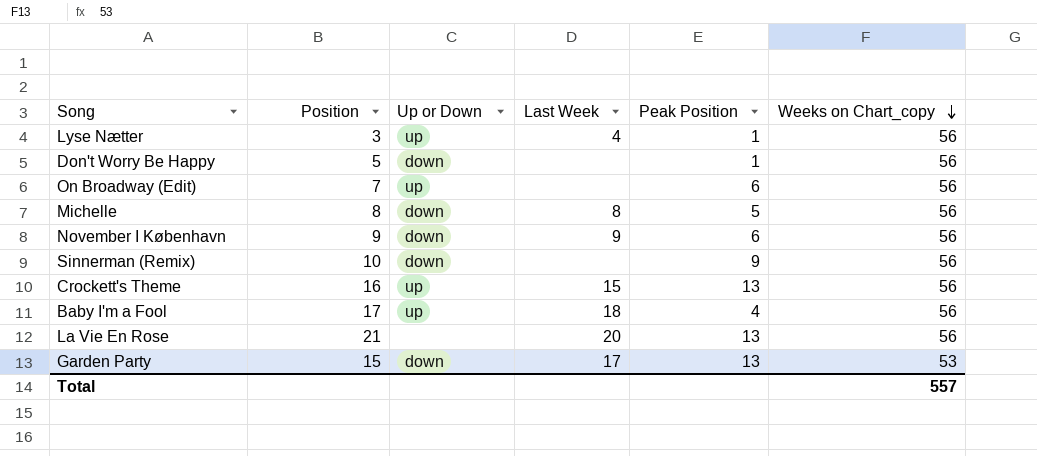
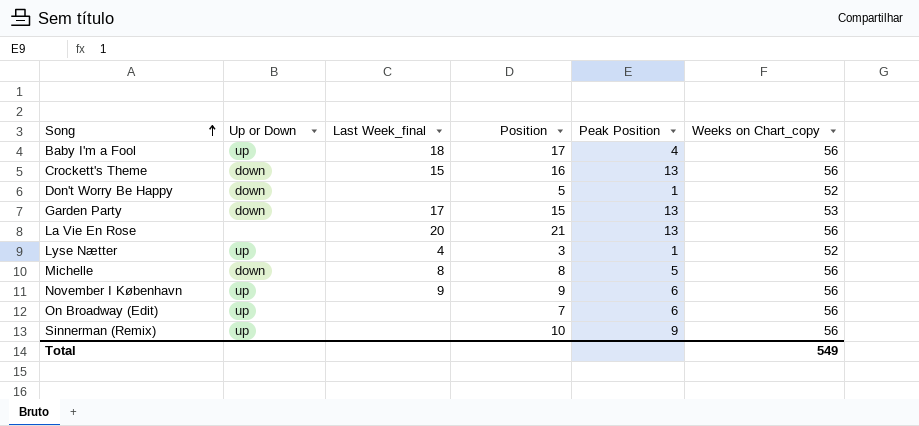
row order: Weeks on Chart_copy descending -> Song ascending
column name: Last Week -> Last Week_final
column Position | position: 2 -> 4
Crockett's Theme | Up or Down: up -> down
Don't Worry Be Happy | Weeks on Chart_copy: 56 -> 52
Lyse Nætter | Weeks on Chart_copy: 56 -> 52
November I København | Up or Down: down -> up
Sinnerman (Remix) | Up or Down: down -> up
Total | Weeks on Chart_copy: 557 -> 549

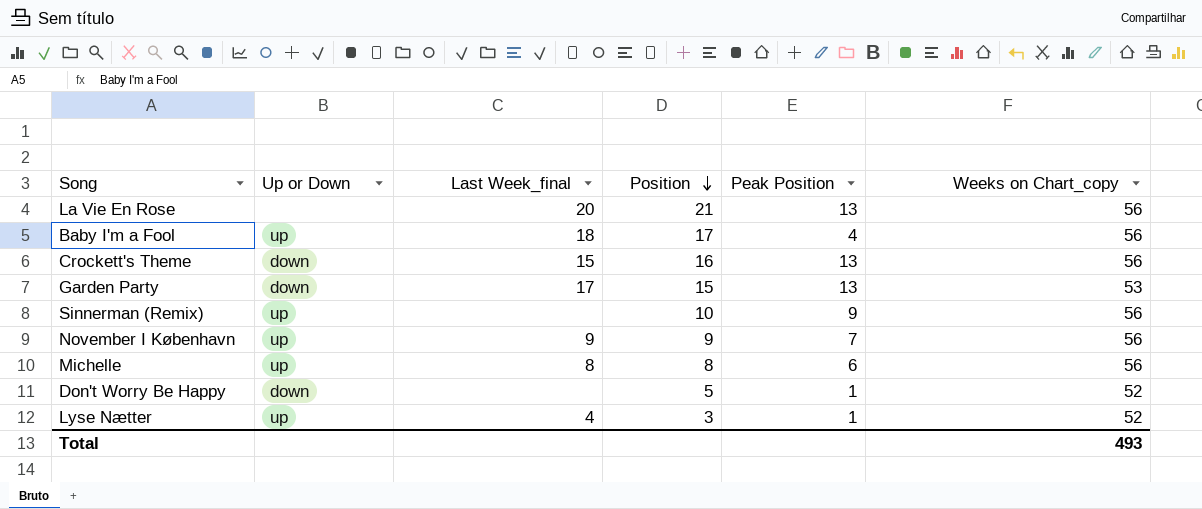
row order: Song ascending -> Position descending
row On Broadway (Edit): up | none | 7 | 6 | 56 -> none
November I København | Peak Position: 6 -> 7
Michelle | Up or Down: down -> up
Michelle | Peak Position: 5 -> 6
Total | Weeks on Chart_copy: 549 -> 493

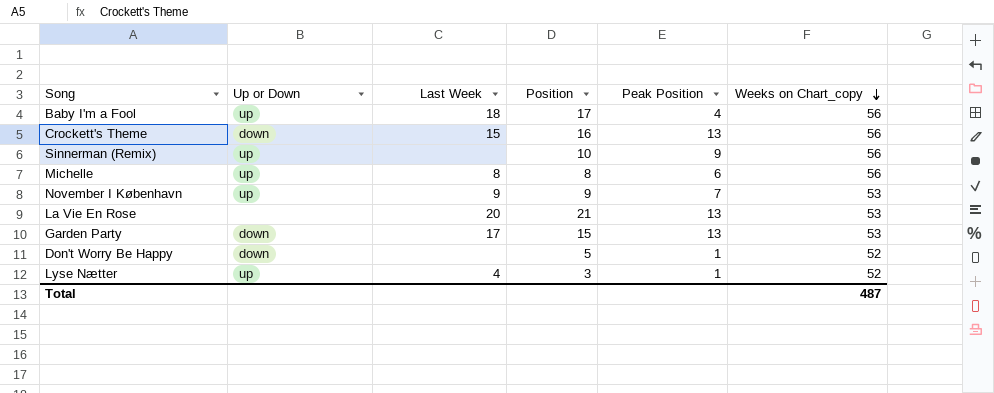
row order: Position descending -> Weeks on Chart_copy descending
column name: Last Week_final -> Last Week
November I København | Weeks on Chart_copy: 56 -> 53
La Vie En Rose | Weeks on Chart_copy: 56 -> 53
Total | Weeks on Chart_copy: 493 -> 487

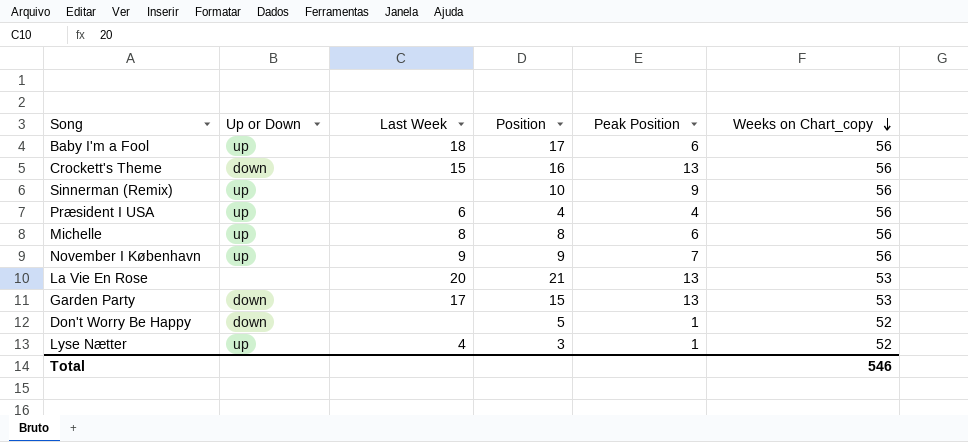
Baby I'm a Fool | Peak Position: 4 -> 6
row Præsident I USA: none -> up | 6 | 4 | 4 | 56
November I København | Weeks on Chart_copy: 53 -> 56
Total | Weeks on Chart_copy: 487 -> 546

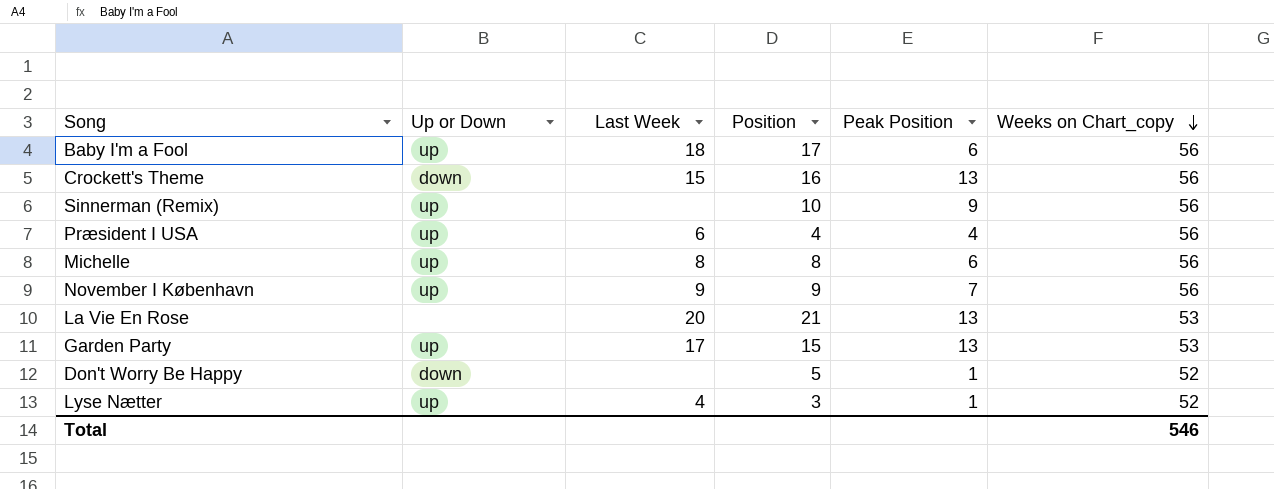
Garden Party | Up or Down: down -> up

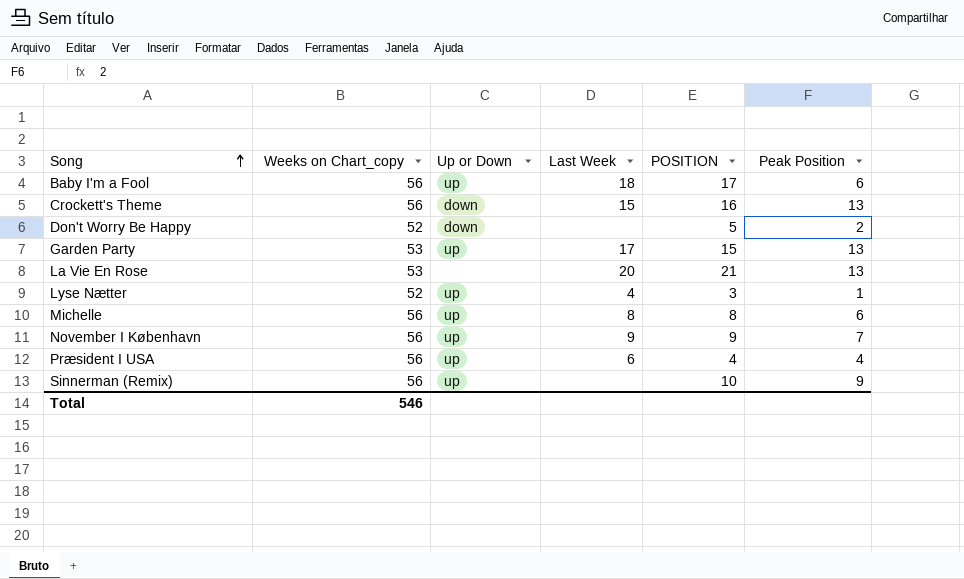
row order: Weeks on Chart_copy descending -> Song ascending
column Weeks on Chart_copy | position: 6 -> 2
column name: Position -> POSITION
Don't Worry Be Happy | Peak Position: 1 -> 2

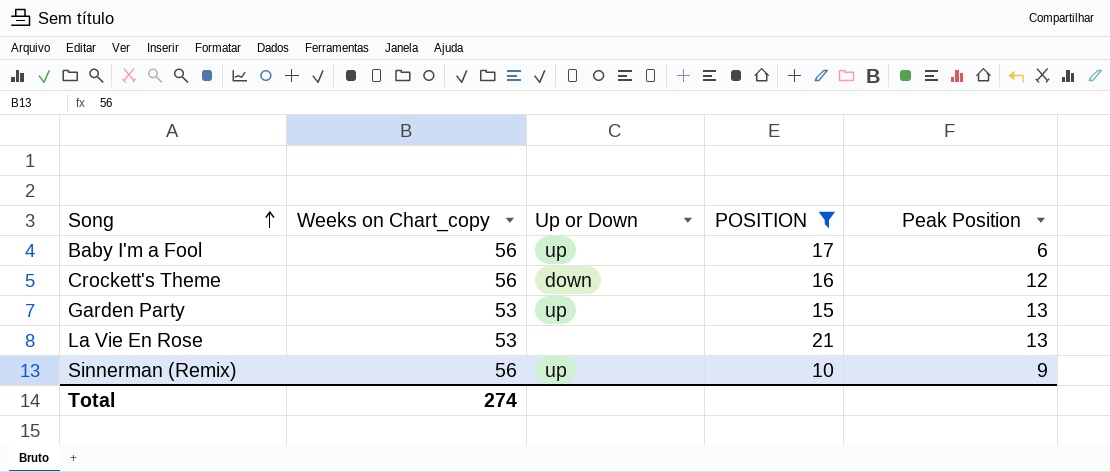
filter: none -> POSITION >= 10
column Last Week | position: 4 -> none
Crockett's Theme | Peak Position: 13 -> 12
Total | Weeks on Chart_copy: 546 -> 274

